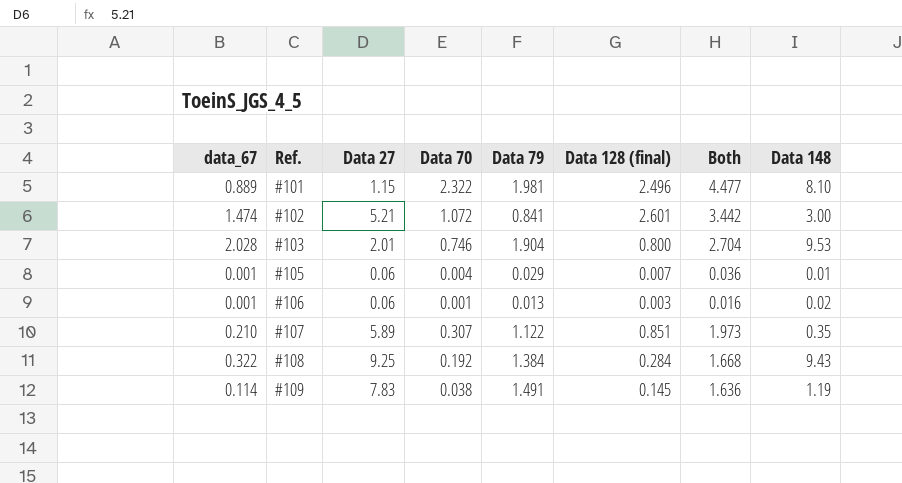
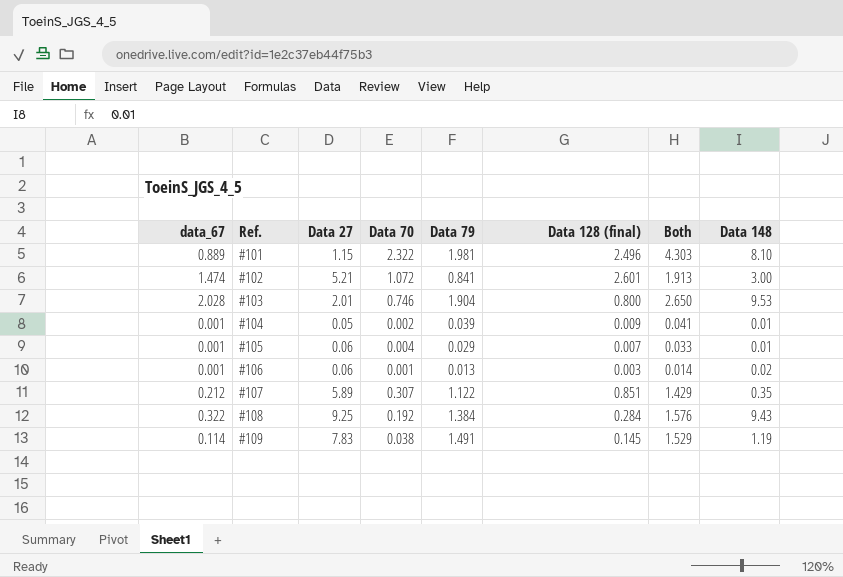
column Both | formula: [Data 79] + [Data 128 (final)] -> [Data 70] + [Data 79]
row #104: none -> 0.001 | 0.05 | 0.002 | 0.039 | 0.009 | 0.041 | 0.01
#107 | data_67: 0.210 -> 0.212

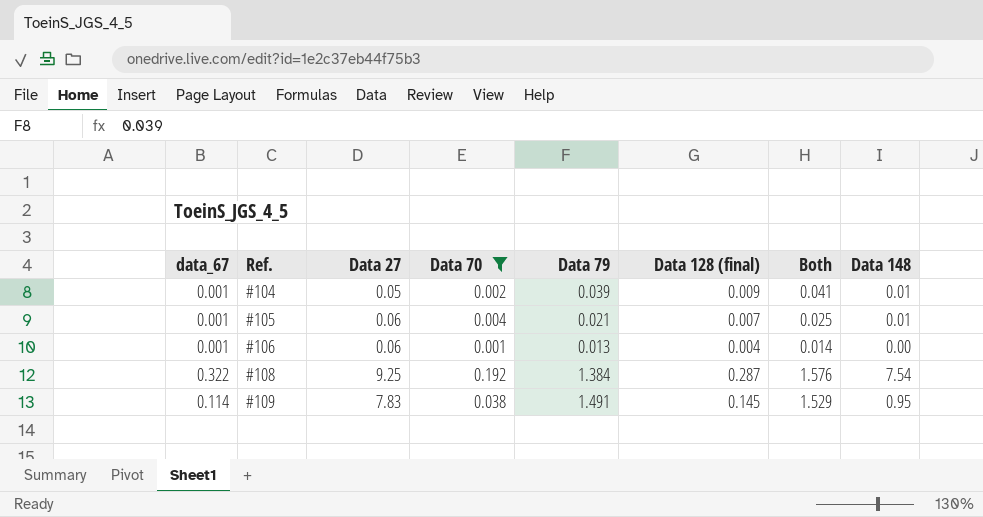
filter: none -> Data 70 <= 0.192
#105 | Data 79: 0.029 -> 0.021
#105 | Both: 0.033 -> 0.025
#106 | Data 128 (final): 0.003 -> 0.004
#106 | Data 148: 0.02 -> 0.00
#108 | Data 128 (final): 0.284 -> 0.287
#108 | Data 148: 9.43 -> 7.54
#109 | Data 148: 1.19 -> 0.95

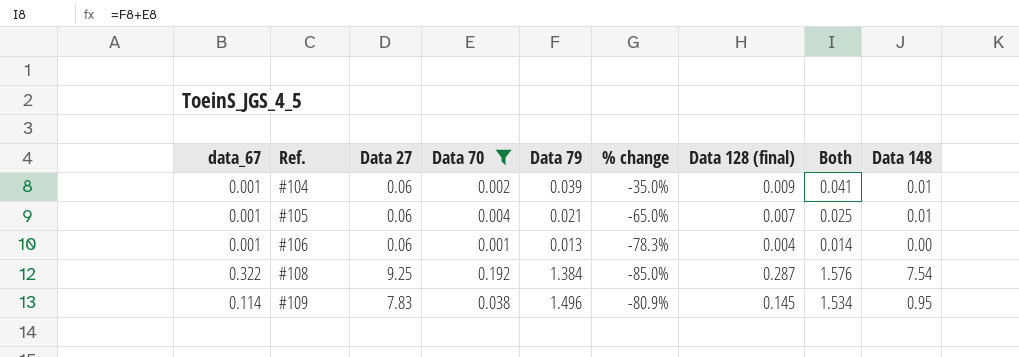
column % change | formula: none -> ([Data 79] - [Data 27]) / [Data 27]
#104 | Data 27: 0.05 -> 0.06
#109 | Data 79: 1.491 -> 1.496
#109 | Both: 1.529 -> 1.534

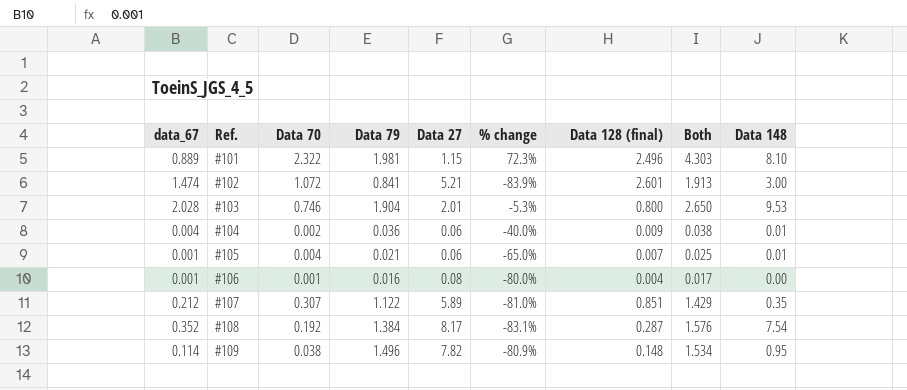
filter: Data 70 <= 0.192 -> none
column Data 27 | position: 3 -> 5
#104 | data_67: 0.001 -> 0.004
#104 | Data 79: 0.039 -> 0.036
#104 | % change: -35.0% -> -40.0%
#104 | Both: 0.041 -> 0.038
#106 | Data 79: 0.013 -> 0.016
#106 | Data 27: 0.06 -> 0.08
#106 | % change: -78.3% -> -80.0%
#106 | Both: 0.014 -> 0.017
#108 | data_67: 0.322 -> 0.352
#108 | Data 27: 9.25 -> 8.17
#108 | % change: -85.0% -> -83.1%
#109 | Data 27: 7.83 -> 7.82
#109 | Data 128 (final): 0.145 -> 0.148

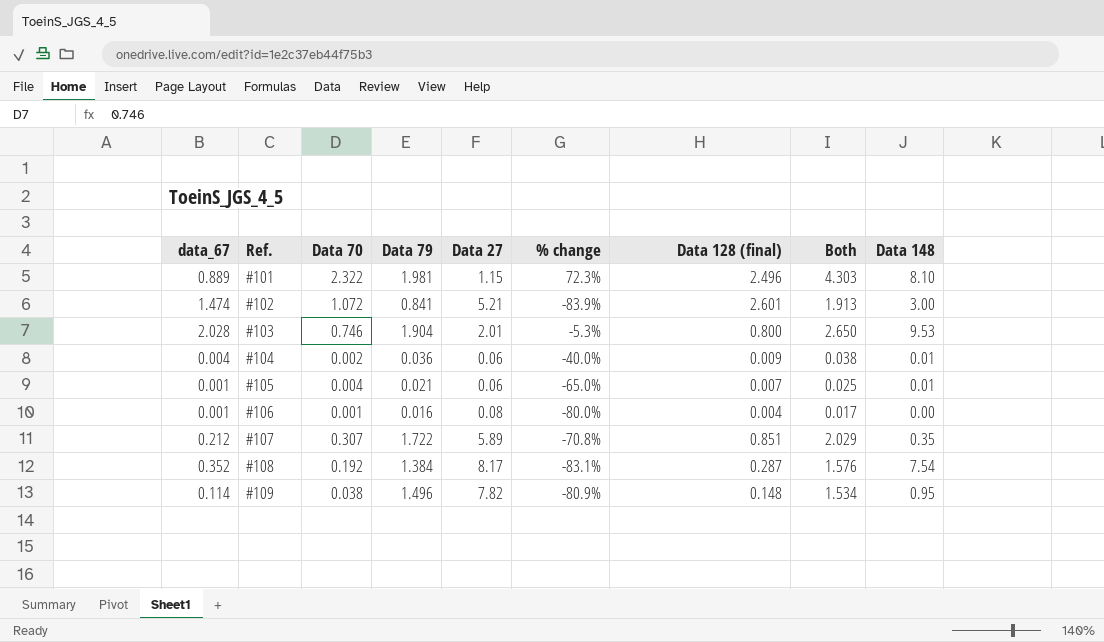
#107 | Data 79: 1.122 -> 1.722
#107 | % change: -81.0% -> -70.8%
#107 | Both: 1.429 -> 2.029

